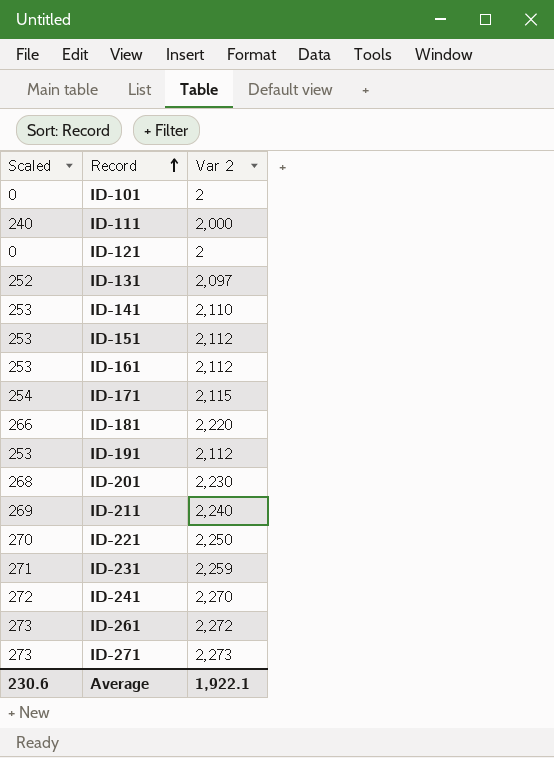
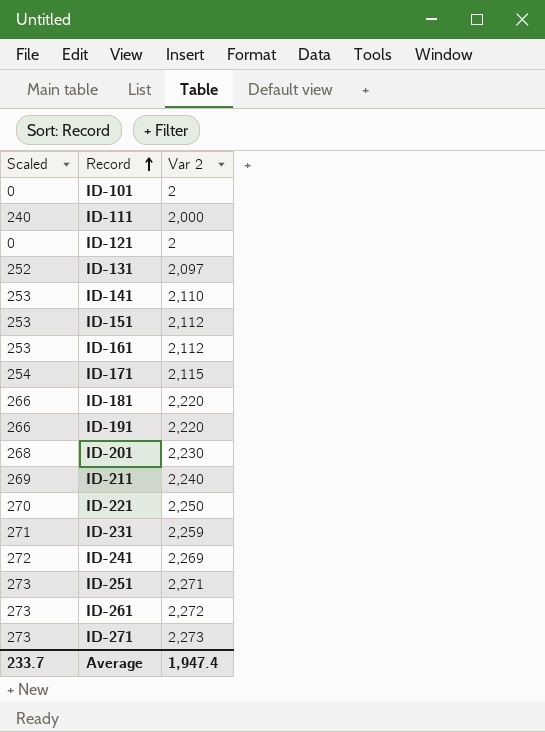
ID-191 | Scaled: 253 -> 266
ID-191 | Var 2: 2,112 -> 2,220
ID-241 | Var 2: 2,270 -> 2,269
row ID-251: none -> 273 | 2,271
Average | Scaled: 230.6 -> 233.7
Average | Var 2: 1,922.1 -> 1,947.4

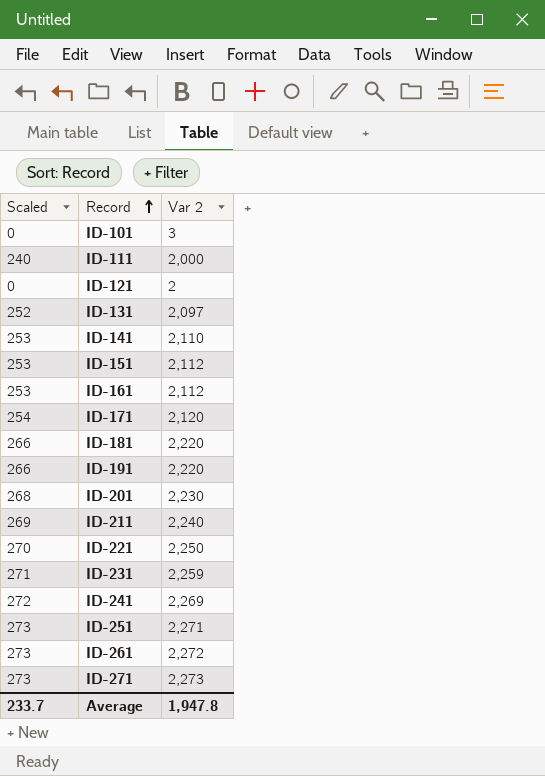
ID-101 | Var 2: 2 -> 3
ID-171 | Var 2: 2,115 -> 2,120
Average | Var 2: 1,947.4 -> 1,947.8

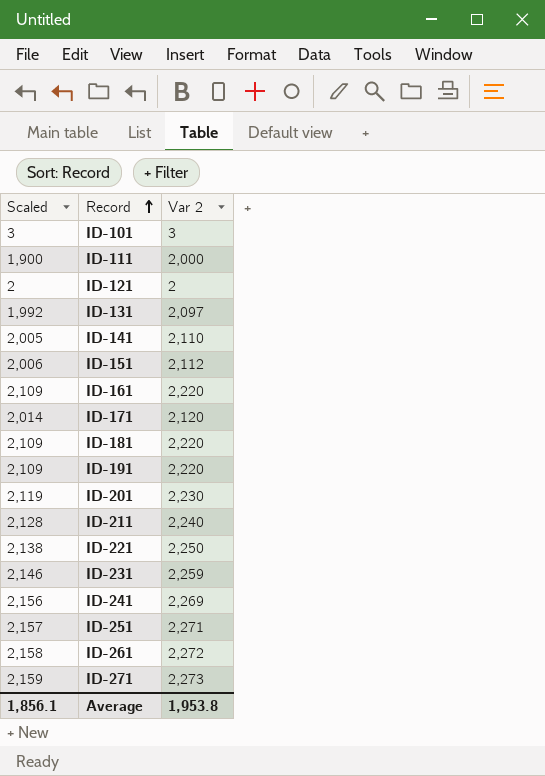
column Scaled | formula: [Var 2] * 0.12 -> [Var 2] * 0.95
ID-161 | Var 2: 2,112 -> 2,220
Average | Scaled: 233.7 -> 1,856.1
Average | Var 2: 1,947.8 -> 1,953.8

